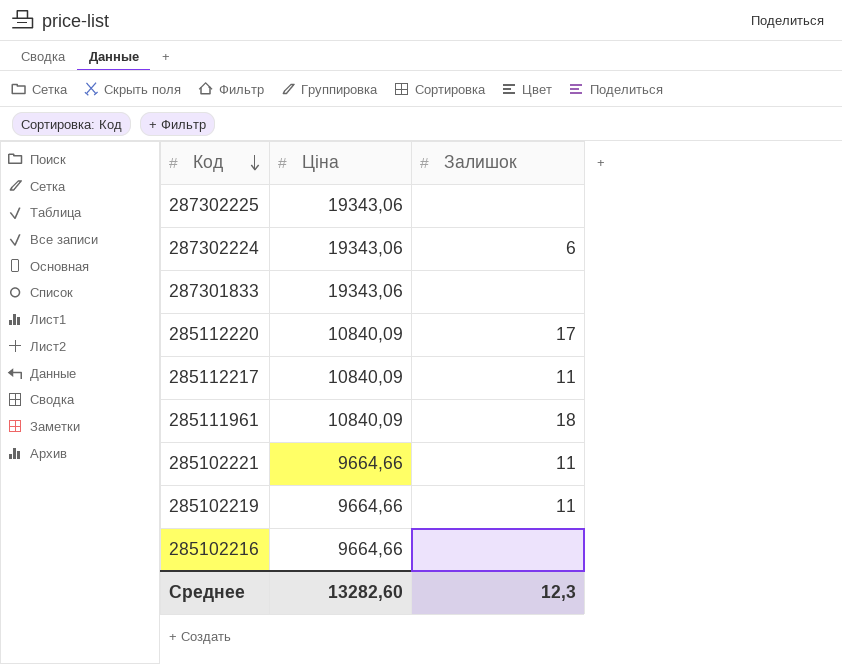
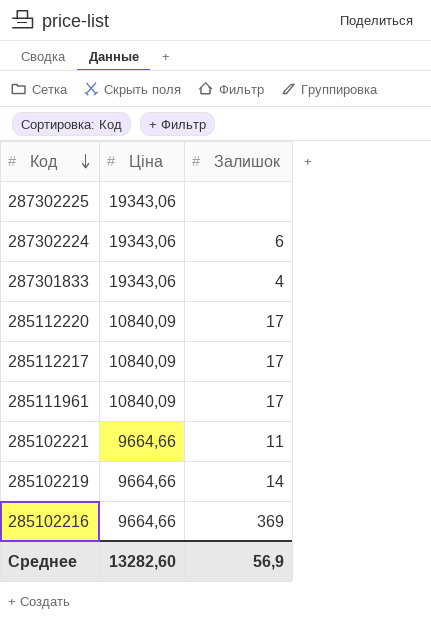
287301833 | Залишок: none -> 4
285112217 | Залишок: 11 -> 17
285111961 | Залишок: 18 -> 17
285102219 | Залишок: 11 -> 14
285102216 | Залишок: none -> 369
Среднее | Залишок: 12,3 -> 56,9

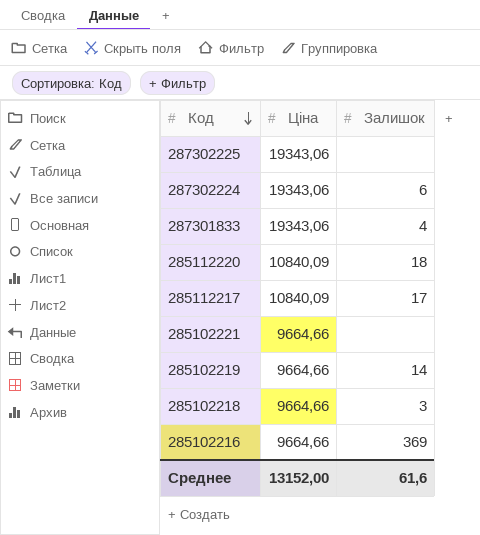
row 285111961: 10840,09 | 17 -> none
285112220 | Залишок: 17 -> 18
285102221 | Залишок: 11 -> none
row 285102218: none -> 9664,66 | 3
Среднее | Ціна: 13282,60 -> 13152,00
Среднее | Залишок: 56,9 -> 61,6

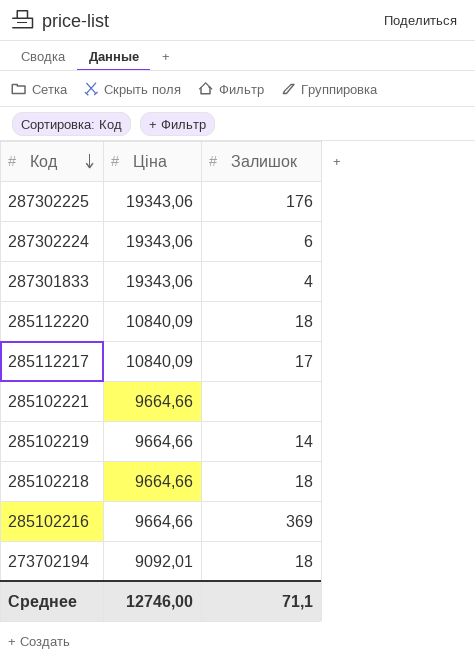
287302225 | Залишок: none -> 176
285102218 | Залишок: 3 -> 18
row 273702194: none -> 9092,01 | 18
Среднее | Ціна: 13152,00 -> 12746,00
Среднее | Залишок: 61,6 -> 71,1

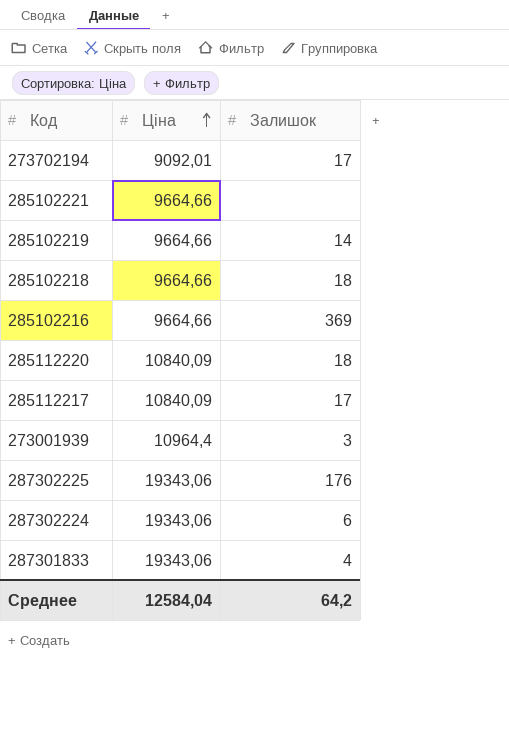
row order: Код descending -> Ціна ascending
273702194 | Залишок: 18 -> 17
row 273001939: none -> 10964,4 | 3
Среднее | Ціна: 12746,00 -> 12584,04
Среднее | Залишок: 71,1 -> 64,2

